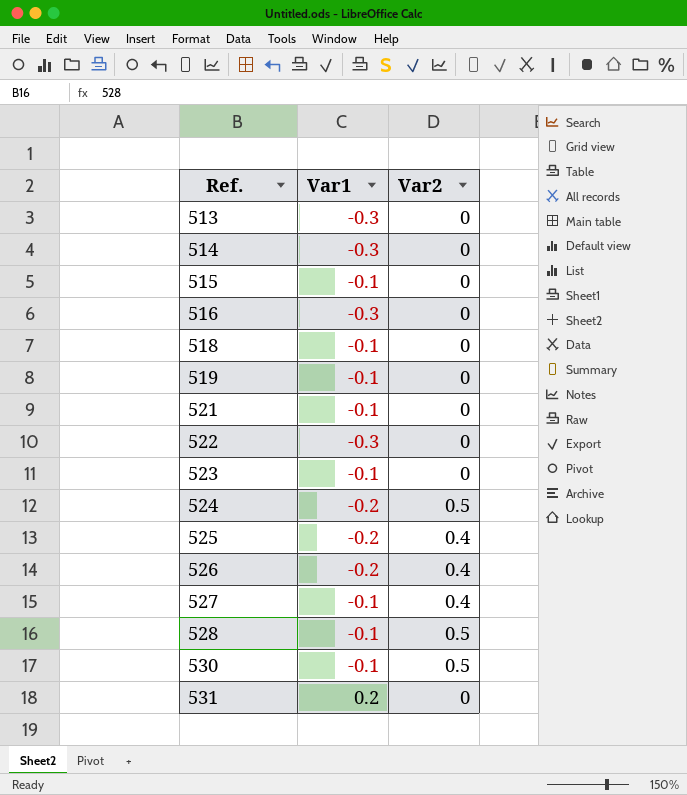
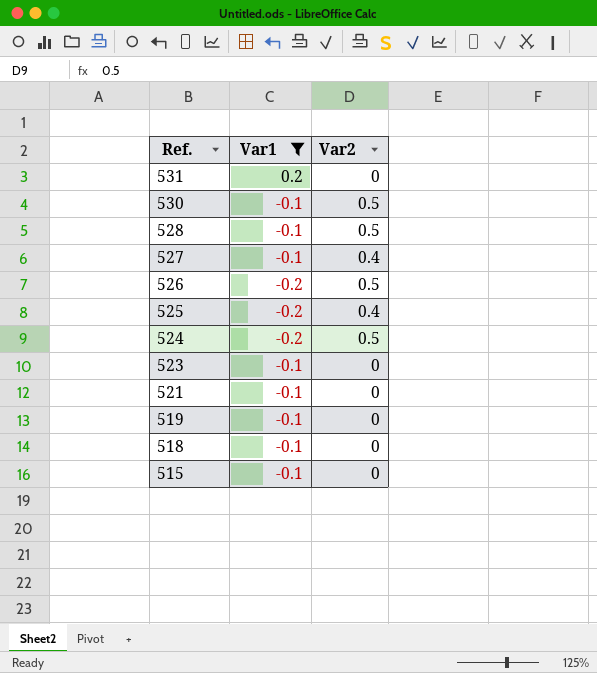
filter: none -> Var1 != -0.3
row order: Ref. ascending -> Ref. descending
526 | Var2: 0.4 -> 0.5

